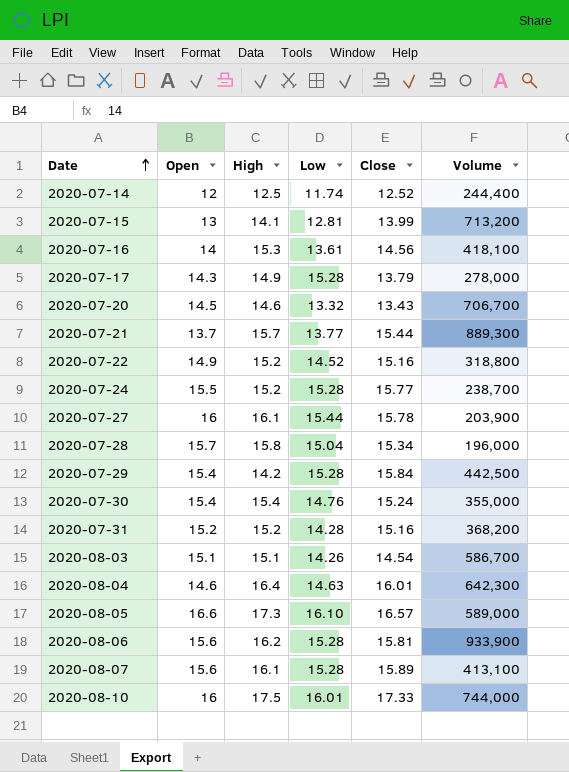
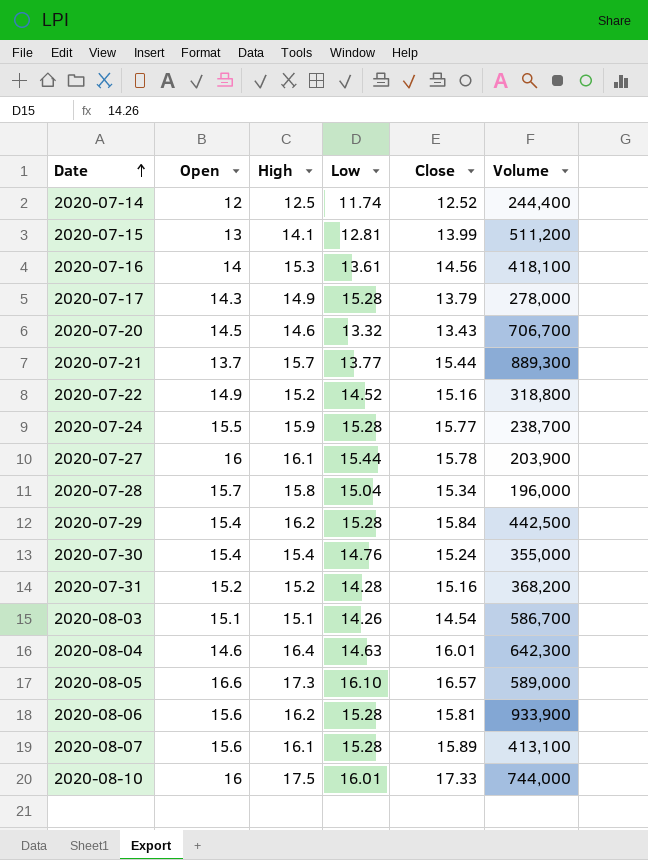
2020-07-15 | Volume: 713,200 -> 511,200
2020-07-24 | High: 15.2 -> 15.9
2020-07-29 | High: 14.2 -> 16.2

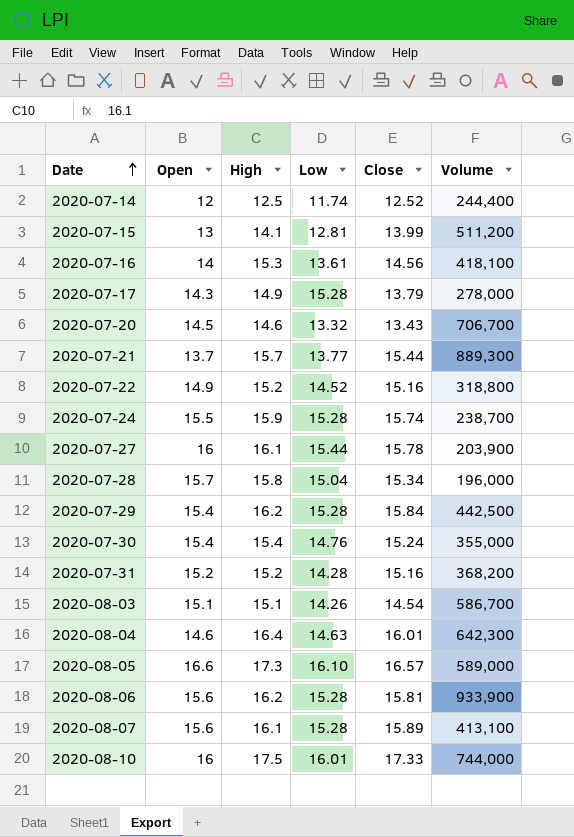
2020-07-24 | Close: 15.77 -> 15.74

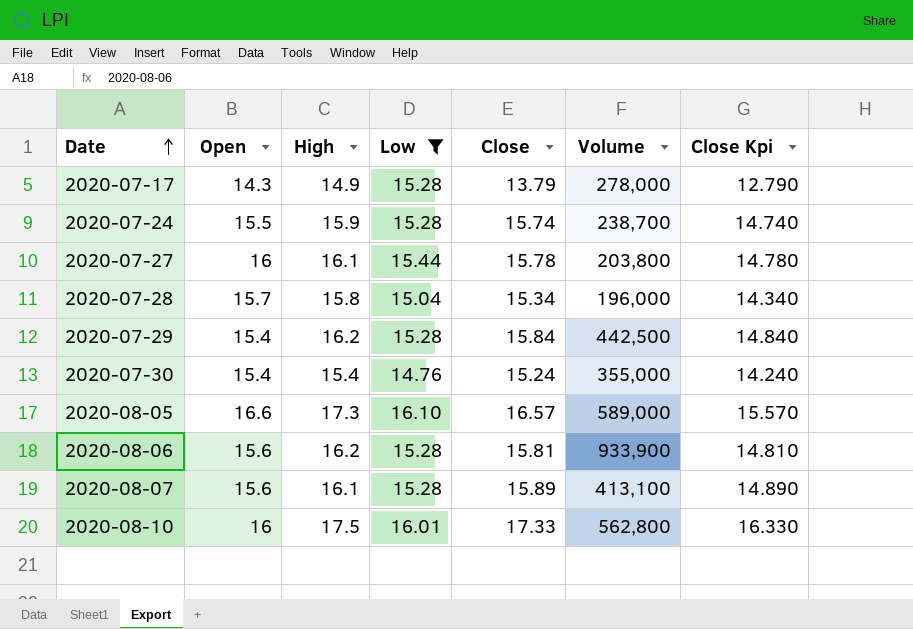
filter: none -> Low >= 14.76
column Close Kpi | formula: none -> [Close] - 1
2020-07-27 | Volume: 203,900 -> 203,800
2020-08-10 | Volume: 744,000 -> 562,800

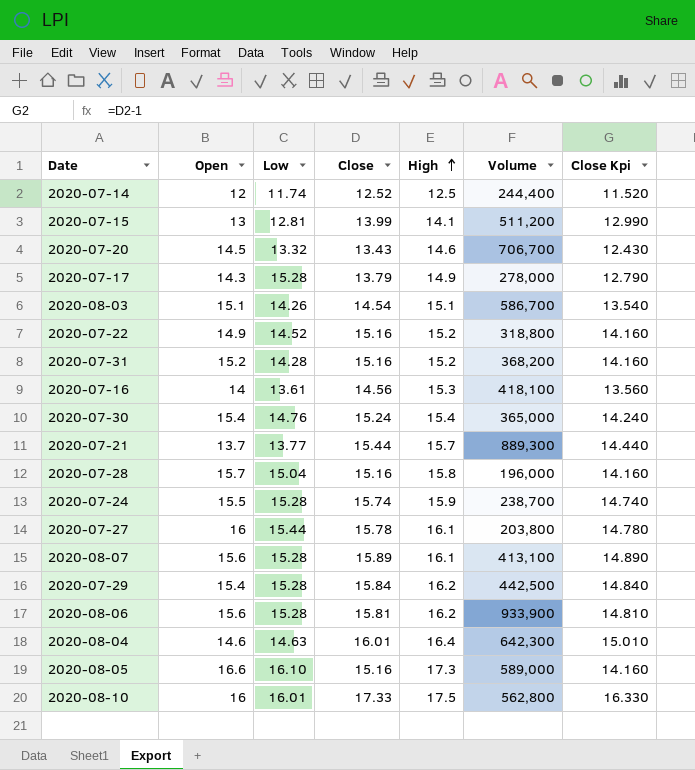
filter: Low >= 14.76 -> none
row order: Date ascending -> High ascending
column High | position: 3 -> 5
2020-07-30 | Volume: 355,000 -> 365,000
2020-07-28 | Close: 15.34 -> 15.16
2020-07-28 | Close Kpi: 14.340 -> 14.160
2020-08-05 | Close: 16.57 -> 15.16
2020-08-05 | Close Kpi: 15.570 -> 14.160

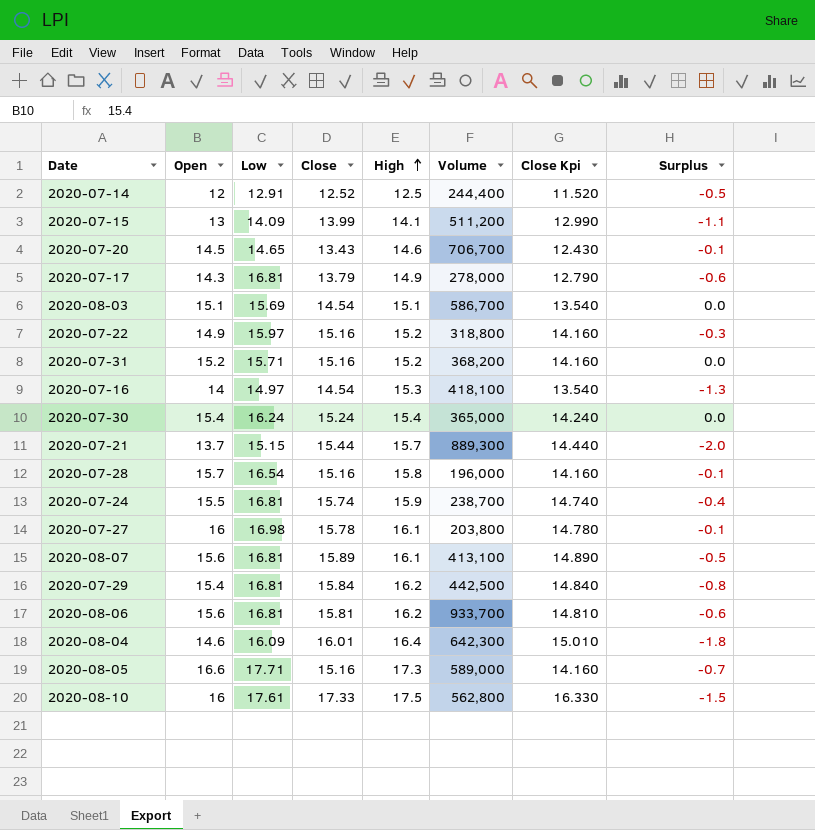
column Surplus | formula: none -> [Open] - [High]
2020-07-14 | Low: 11.74 -> 12.91
2020-07-15 | Low: 12.81 -> 14.09
2020-07-20 | Low: 13.32 -> 14.65
2020-07-17 | Low: 15.28 -> 16.81
2020-08-03 | Low: 14.26 -> 15.69
2020-07-22 | Low: 14.52 -> 15.97
2020-07-31 | Low: 14.28 -> 15.71
2020-07-16 | Low: 13.61 -> 14.97
2020-07-16 | Close: 14.56 -> 14.54
2020-07-16 | Close Kpi: 13.560 -> 13.540
2020-07-30 | Low: 14.76 -> 16.24
2020-07-21 | Low: 13.77 -> 15.15
2020-07-28 | Low: 15.04 -> 16.54
2020-07-24 | Low: 15.28 -> 16.81
2020-07-27 | Low: 15.44 -> 16.98
2020-08-07 | Low: 15.28 -> 16.81
2020-07-29 | Low: 15.28 -> 16.81
2020-08-06 | Low: 15.28 -> 16.81
2020-08-06 | Volume: 933,900 -> 933,700
2020-08-04 | Low: 14.63 -> 16.09
2020-08-05 | Low: 16.10 -> 17.71
2020-08-10 | Low: 16.01 -> 17.61

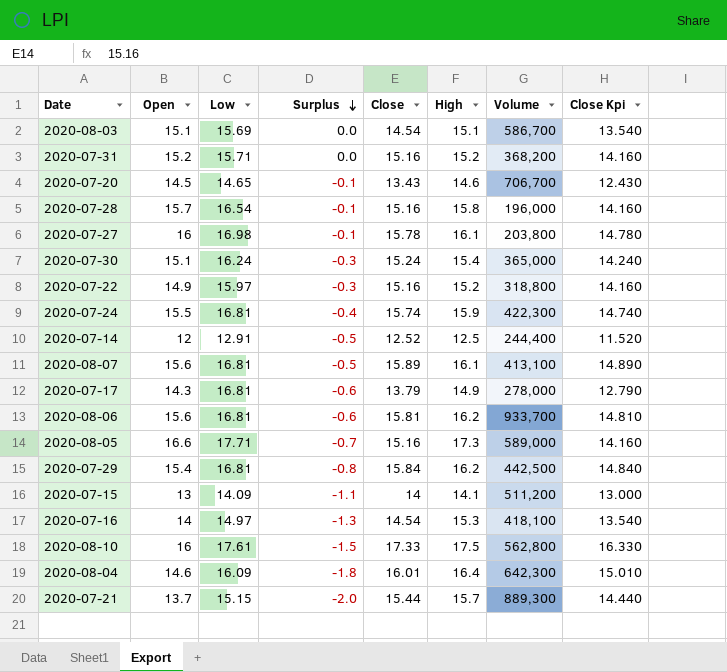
row order: High ascending -> Surplus descending
column Surplus | position: 8 -> 4
2020-07-30 | Open: 15.4 -> 15.1
2020-07-30 | Surplus: 0.0 -> -0.3
2020-07-24 | Volume: 238,700 -> 422,300
2020-07-15 | Close: 13.99 -> 14
2020-07-15 | Close Kpi: 12.990 -> 13.000

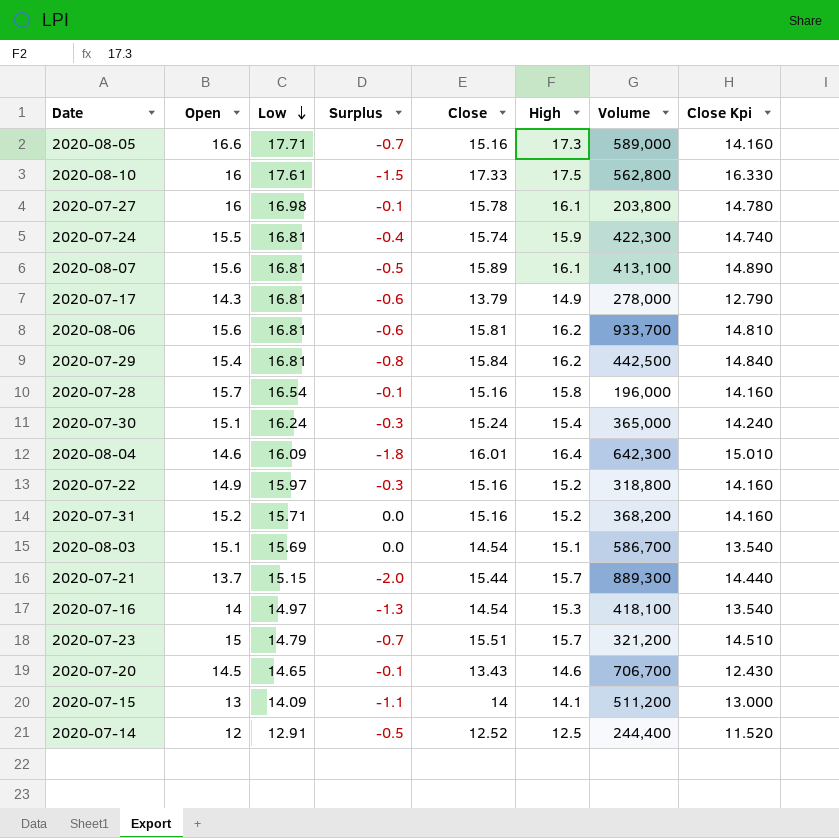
row order: Surplus descending -> Low descending
row 2020-07-23: none -> 15 | 14.79 | -0.7 | 15.51 | 15.7 | 321,200 | 14.510

